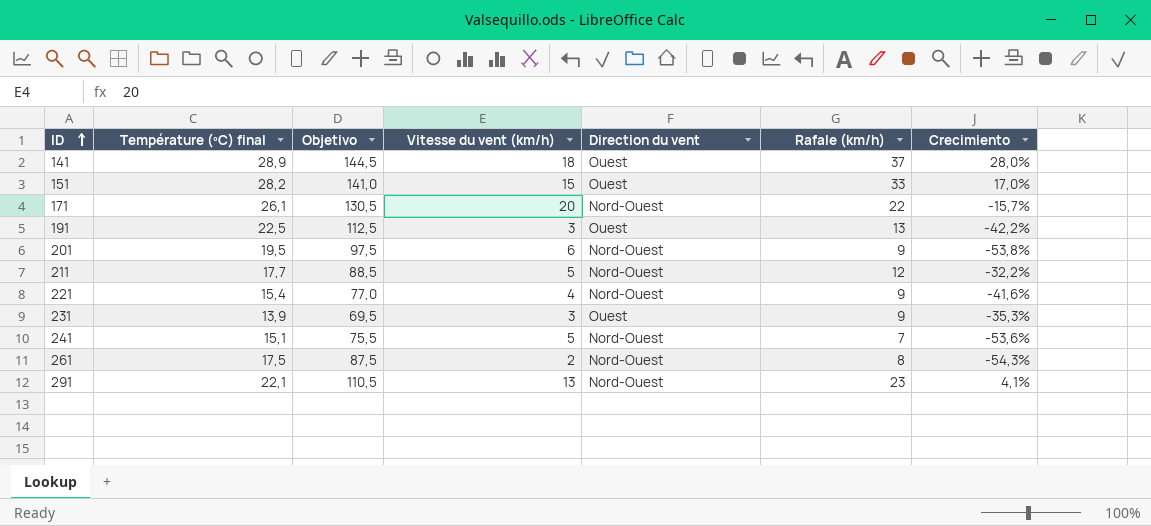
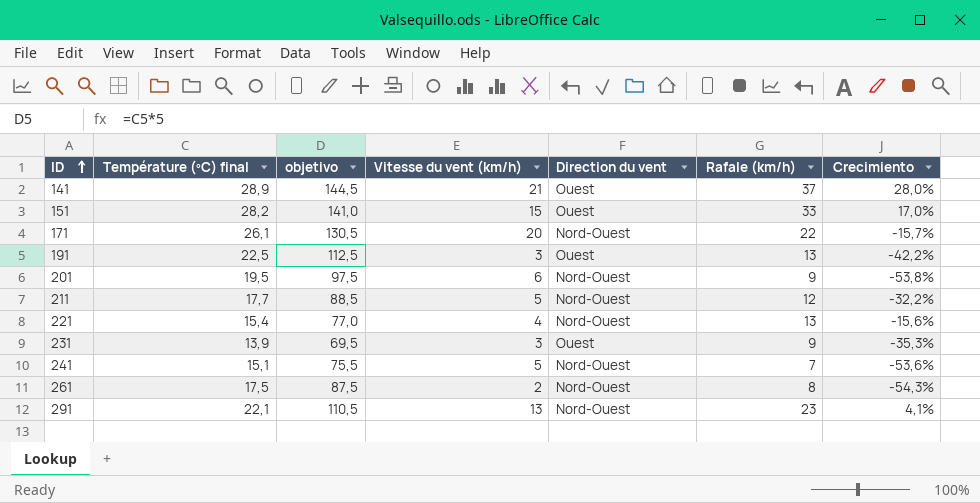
column name: Objetivo -> objetivo
141 | Vitesse du vent (km/h): 18 -> 21
221 | Rafale (km/h): 9 -> 13
221 | Crecimiento: -41,6% -> -15,6%

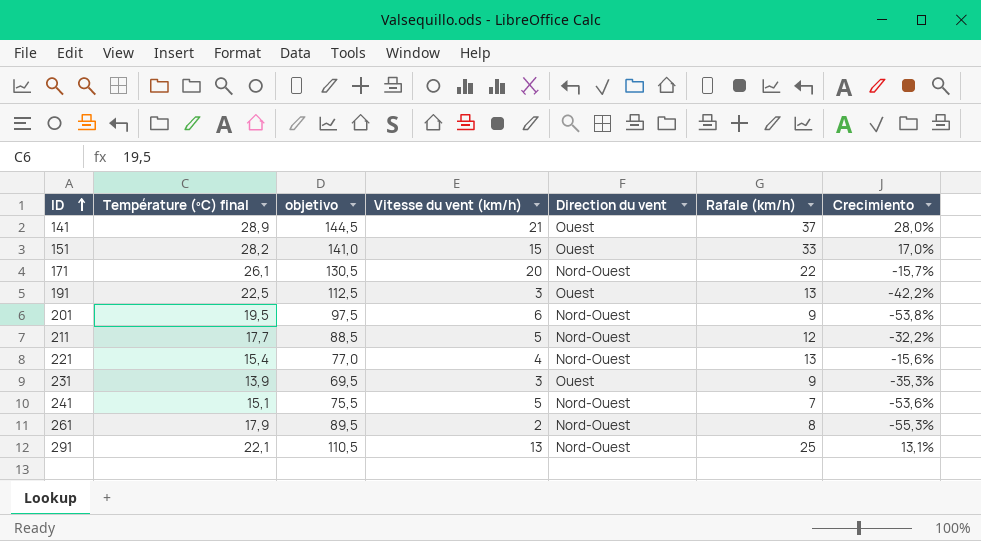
261 | Température (ºC) final: 17,5 -> 17,9
261 | objetivo: 87,5 -> 89,5
261 | Crecimiento: -54,3% -> -55,3%
291 | Rafale (km/h): 23 -> 25
291 | Crecimiento: 4,1% -> 13,1%

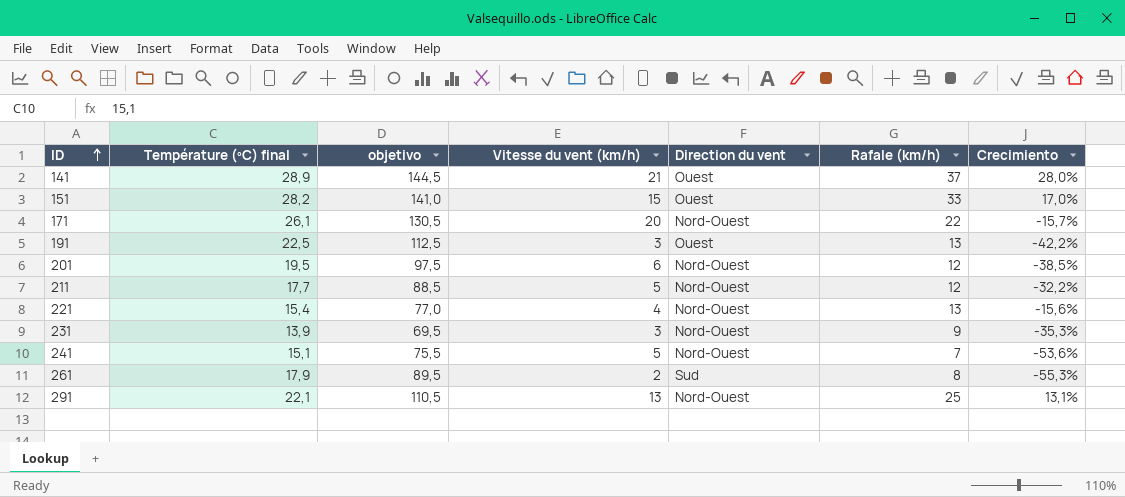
201 | Rafale (km/h): 9 -> 12
201 | Crecimiento: -53,8% -> -38,5%
231 | Direction du vent: Ouest -> Nord-Ouest
261 | Direction du vent: Nord-Ouest -> Sud

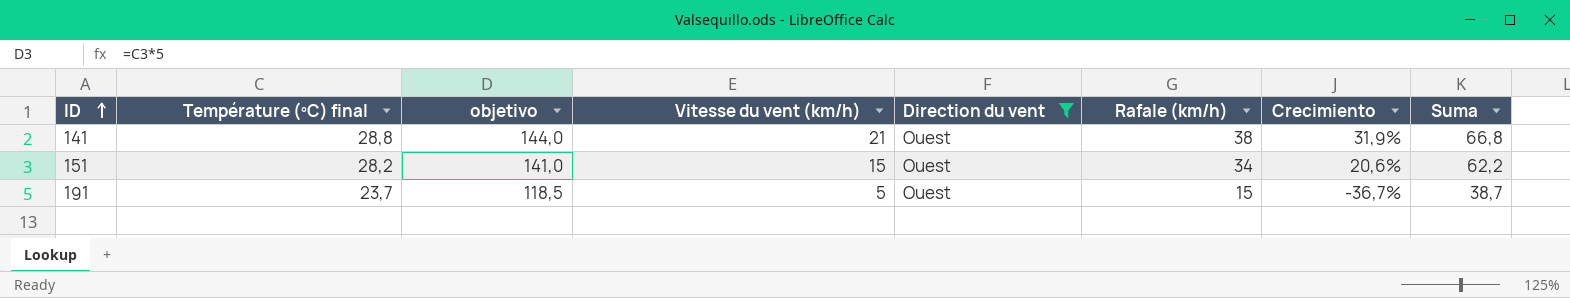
filter: none -> Direction du vent = Ouest
column Suma | formula: none -> [Température (ºC) final] + [Rafale (km/h)]
141 | Température (ºC) final: 28,9 -> 28,8
141 | objetivo: 144,5 -> 144,0
141 | Rafale (km/h): 37 -> 38
141 | Crecimiento: 28,0% -> 31,9%
151 | Rafale (km/h): 33 -> 34
151 | Crecimiento: 17,0% -> 20,6%
191 | Température (ºC) final: 22,5 -> 23,7
191 | objetivo: 112,5 -> 118,5
191 | Vitesse du vent (km/h): 3 -> 5
191 | Rafale (km/h): 13 -> 15
191 | Crecimiento: -42,2% -> -36,7%

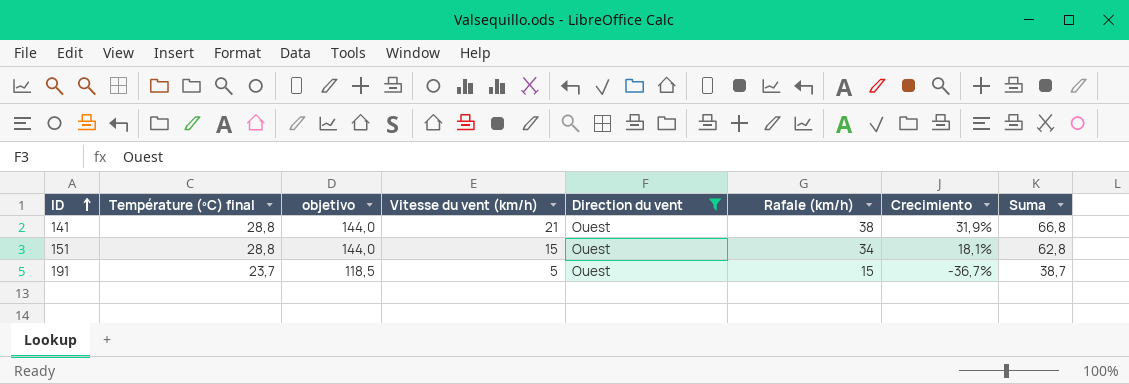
151 | Température (ºC) final: 28,2 -> 28,8
151 | objetivo: 141,0 -> 144,0
151 | Crecimiento: 20,6% -> 18,1%
151 | Suma: 62,2 -> 62,8

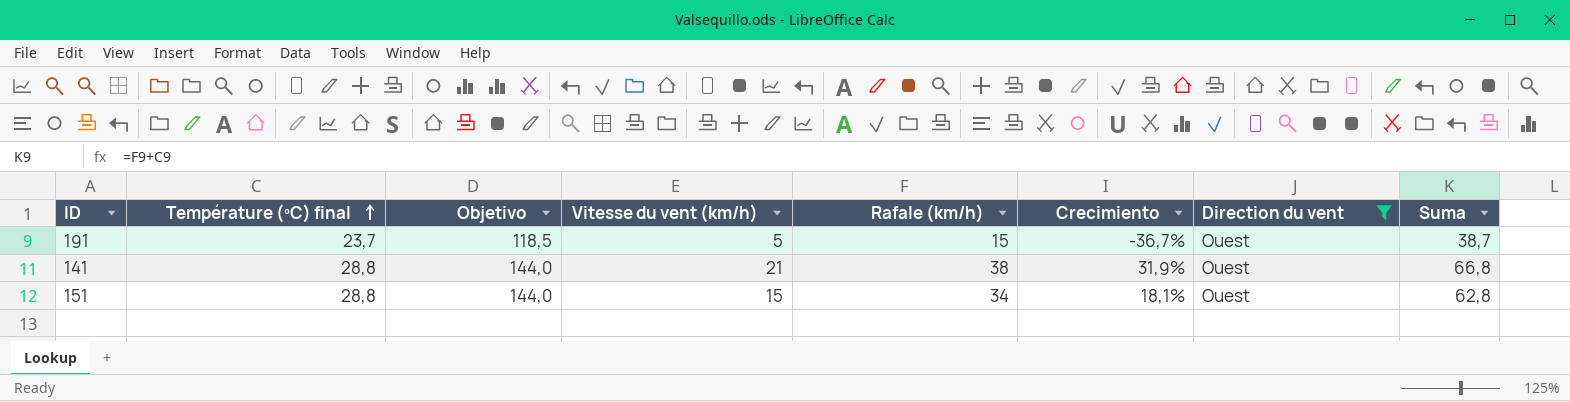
row order: ID ascending -> Température (ºC) final ascending
column name: objetivo -> Objetivo
column Direction du vent | position: 5 -> 7

